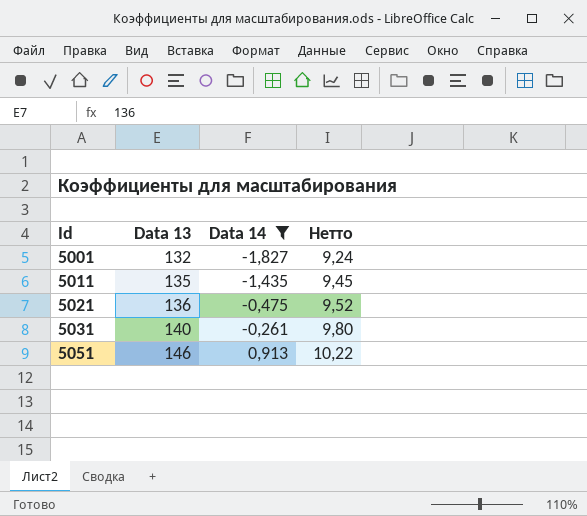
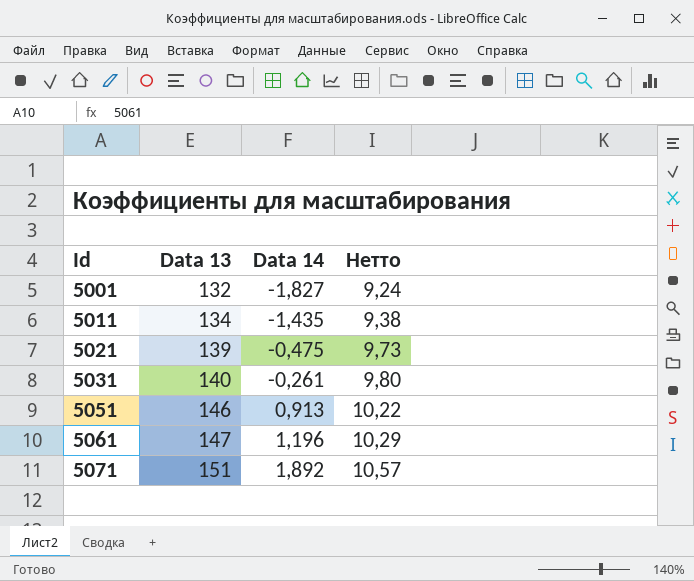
filter: Data 14 <= 0,913 -> none
5011 | Data 13: 135 -> 134
5011 | Нетто: 9,45 -> 9,38
5021 | Data 13: 136 -> 139
5021 | Нетто: 9,52 -> 9,73

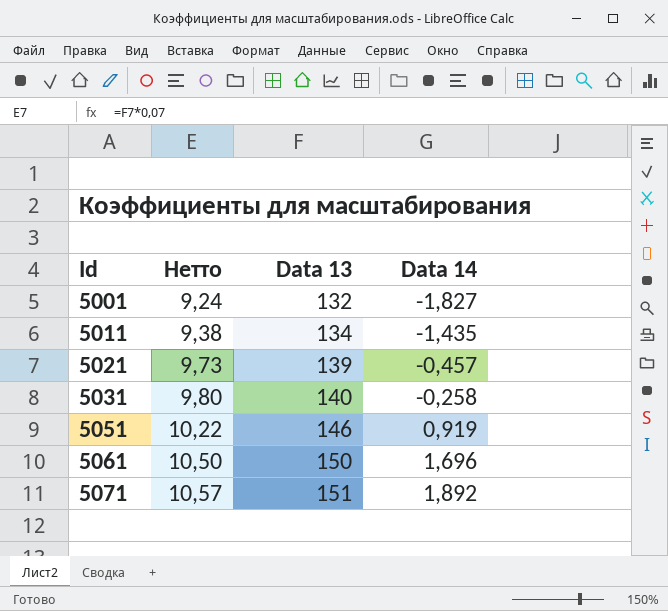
column Нетто | position: 4 -> 2
5021 | Data 14: -0,475 -> -0,457
5031 | Data 14: -0,261 -> -0,258
5051 | Data 14: 0,913 -> 0,919
5061 | Нетто: 10,29 -> 10,50
5061 | Data 13: 147 -> 150
5061 | Data 14: 1,196 -> 1,696

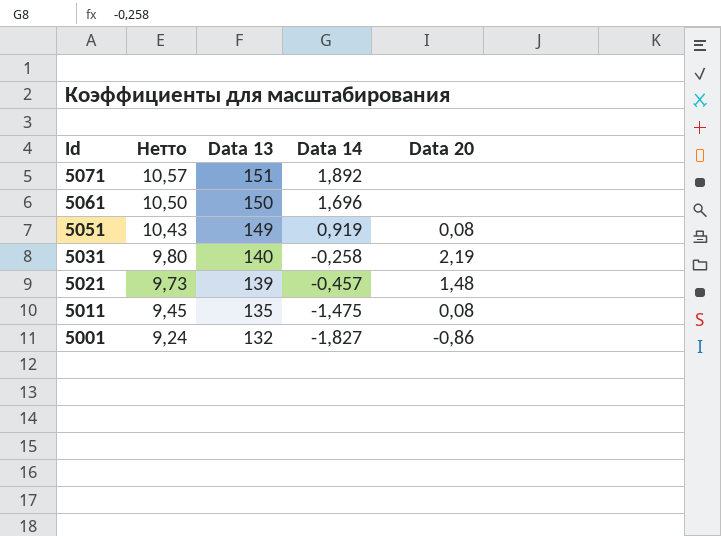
row order: Id ascending -> Id descending
column Data 20 | position: none -> 5
5051 | Нетто: 10,22 -> 10,43
5051 | Data 13: 146 -> 149
5011 | Нетто: 9,38 -> 9,45
5011 | Data 13: 134 -> 135
5011 | Data 14: -1,435 -> -1,475

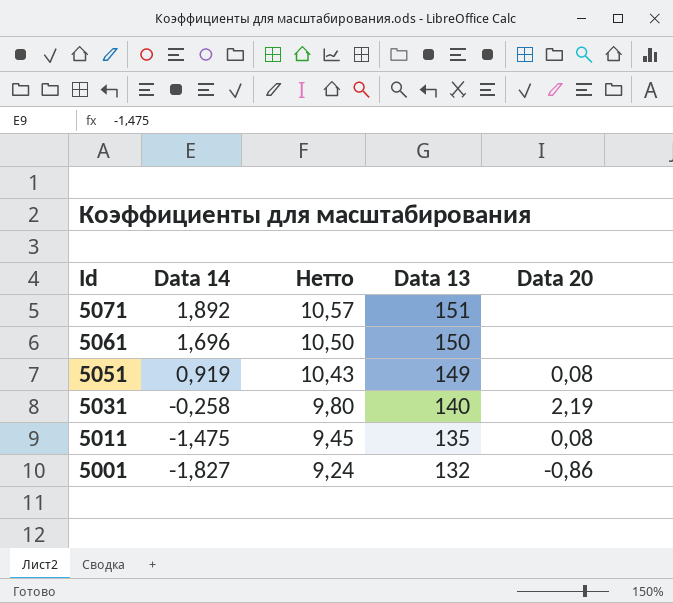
column Data 14 | position: 4 -> 2
row 5021: 9,73 | 139 | -0,457 | 1,48 -> none

